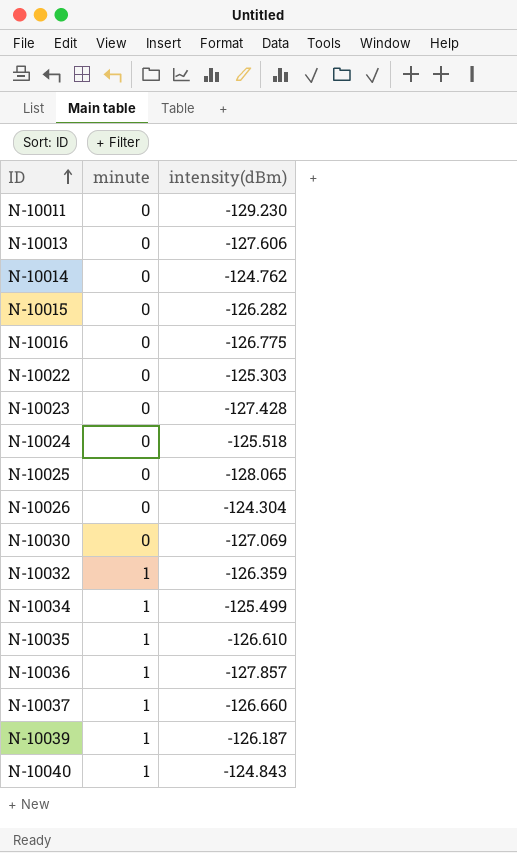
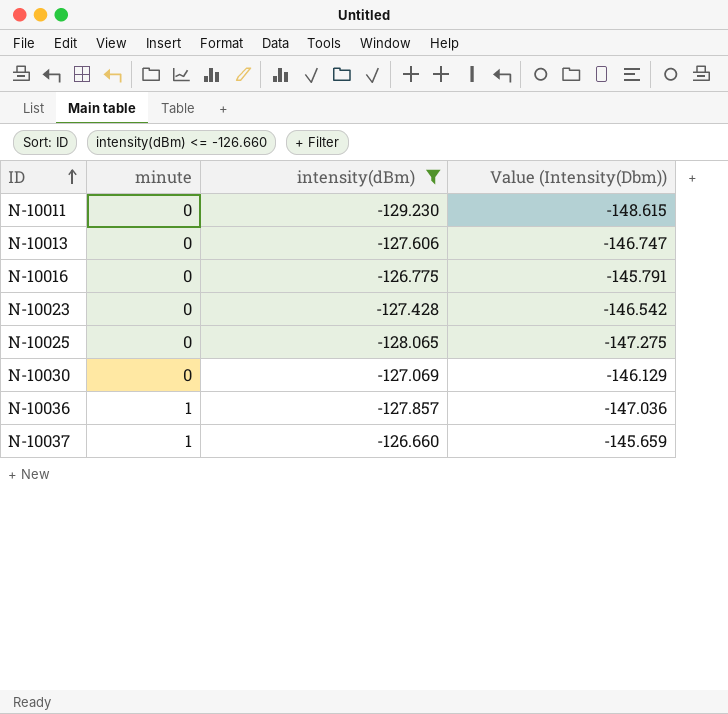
filter: none -> intensity(dBm) <= -126.660
column Value (Intensity(Dbm)) | formula: none -> [intensity(dBm)] * 1.15

